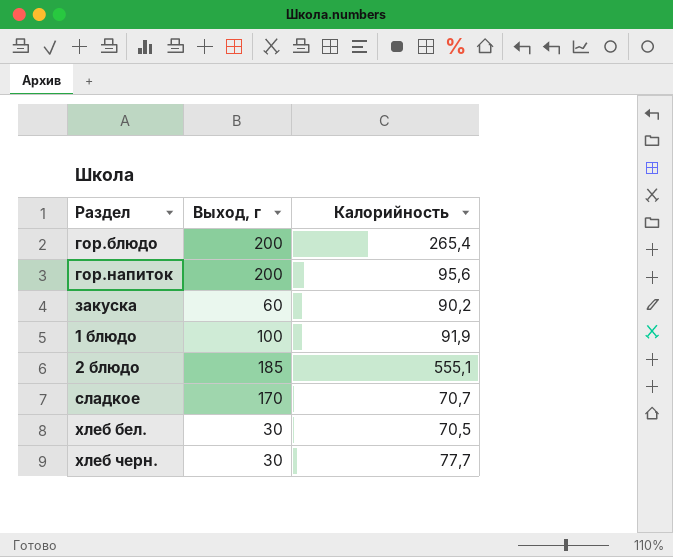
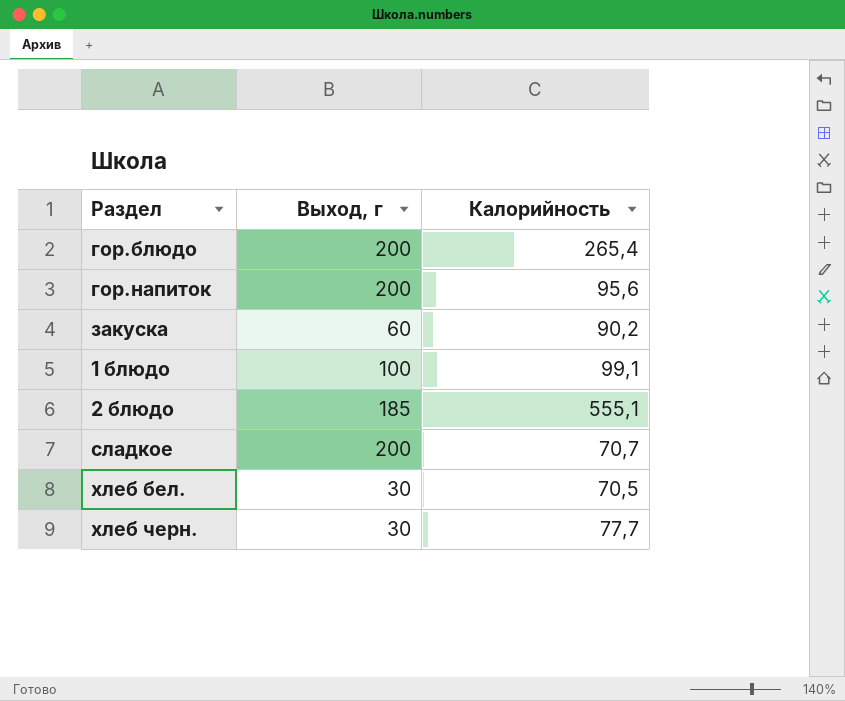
1 блюдо | Калорийность: 91,9 -> 99,1
сладкое | Выход, г: 170 -> 200

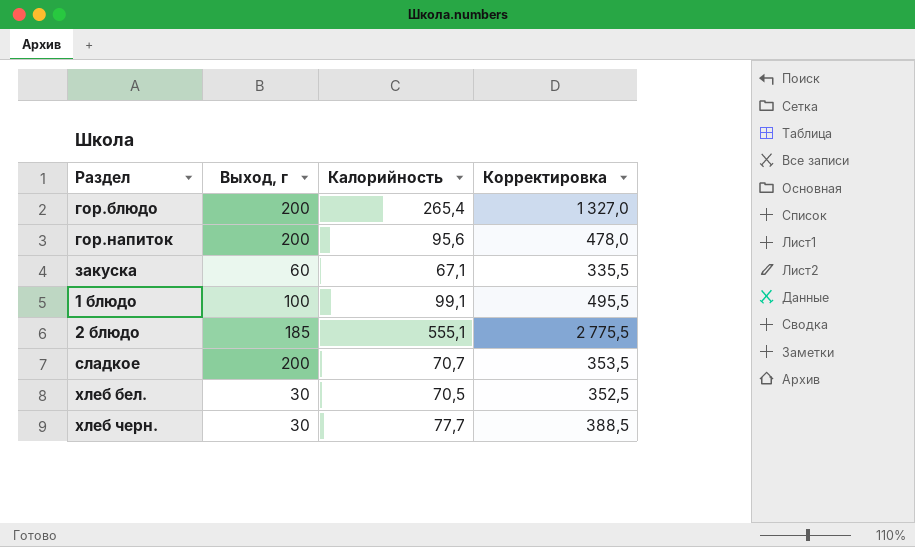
column Корректировка | formula: none -> [Калорийность] * 5
закуска | Калорийность: 90,2 -> 67,1

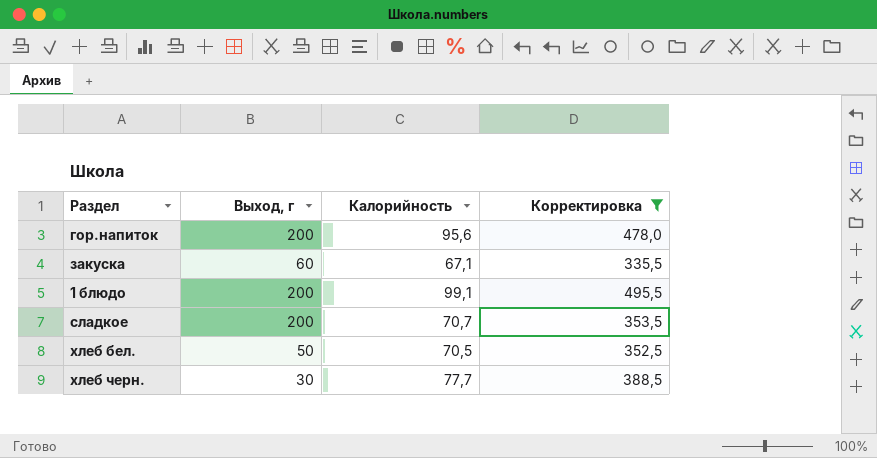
filter: none -> Корректировка <= 495,5
1 блюдо | Выход, г: 100 -> 200
хлеб бел. | Выход, г: 30 -> 50

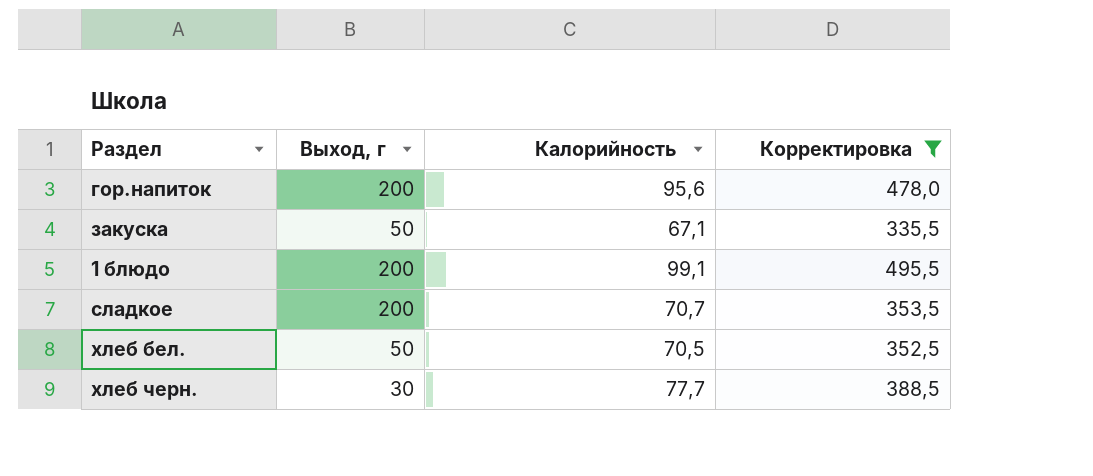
закуска | Выход, г: 60 -> 50

